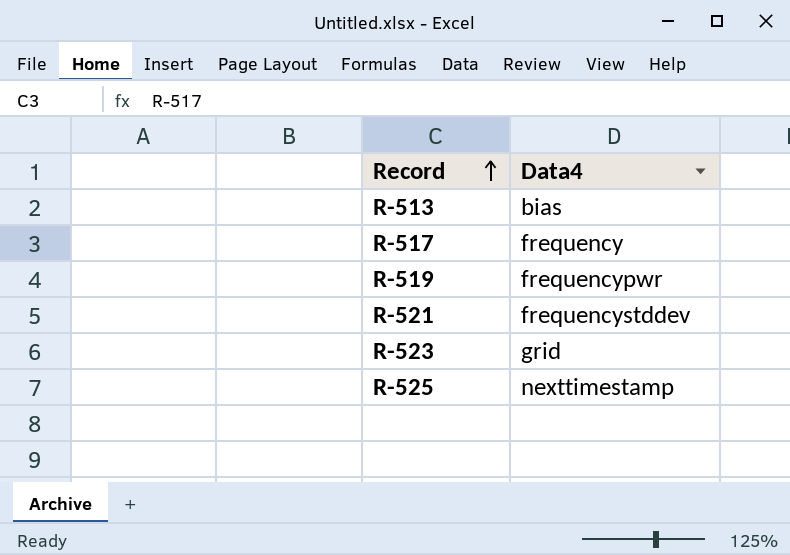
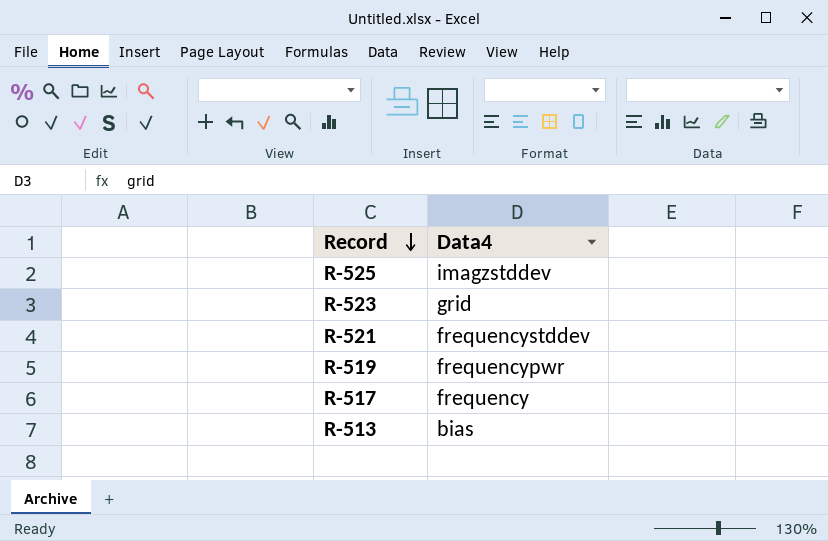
row order: Record ascending -> Record descending
R-525 | Data4: nexttimestamp -> imagzstddev

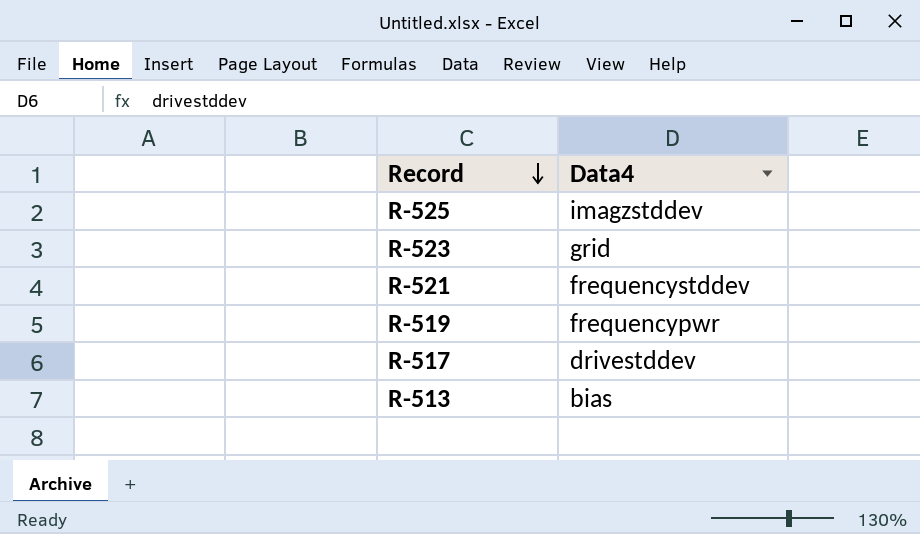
R-517 | Data4: frequency -> drivestddev

